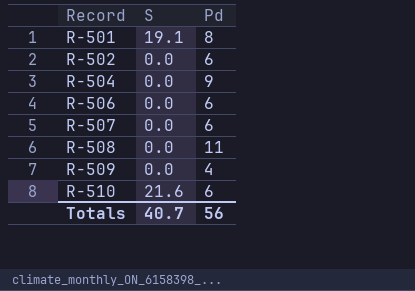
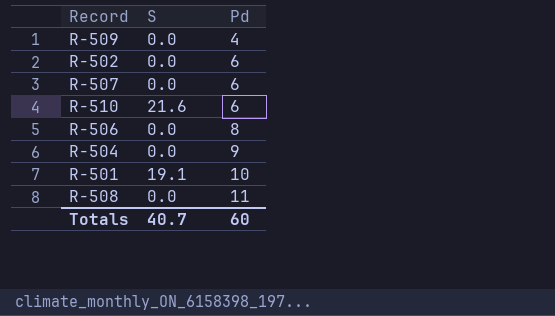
row order: Record ascending -> Pd ascending
R-506 | Pd: 6 -> 8
R-501 | Pd: 8 -> 10
Totals | Pd: 56 -> 60

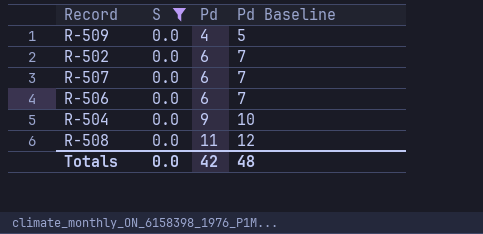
filter: none -> S = 0.0
column Pd Baseline | formula: none -> [Pd] + 1
R-506 | Pd: 8 -> 6
Totals | S: 40.7 -> 0.0
Totals | Pd: 60 -> 42

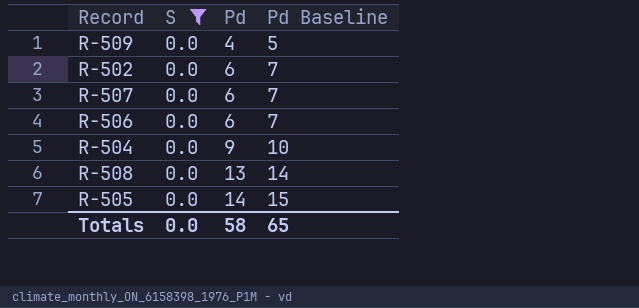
R-508 | Pd: 11 -> 13
R-508 | Pd Baseline: 12 -> 14
row R-505: none -> 0.0 | 14 | 15
Totals | Pd: 42 -> 58
Totals | Pd Baseline: 48 -> 65

